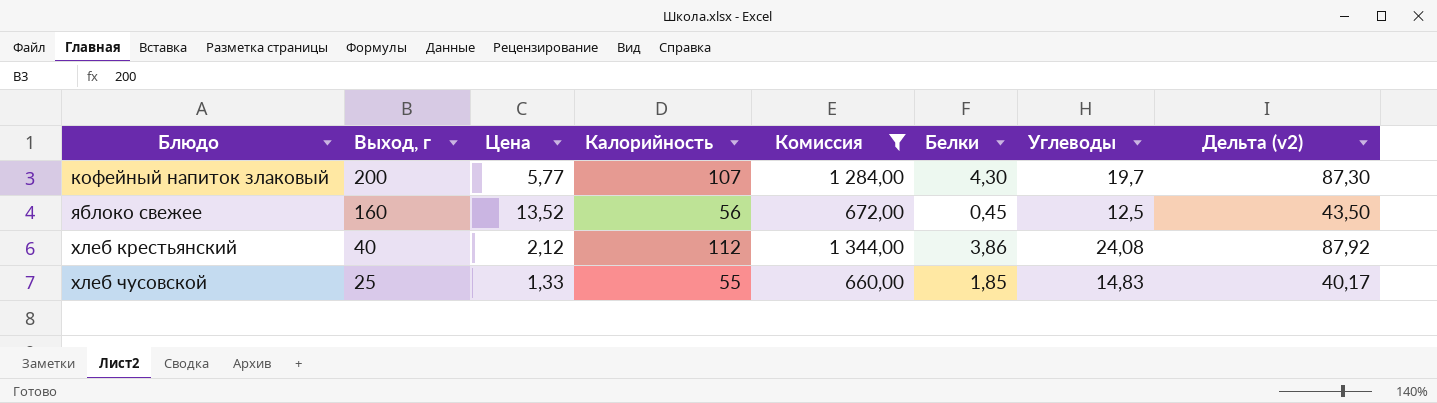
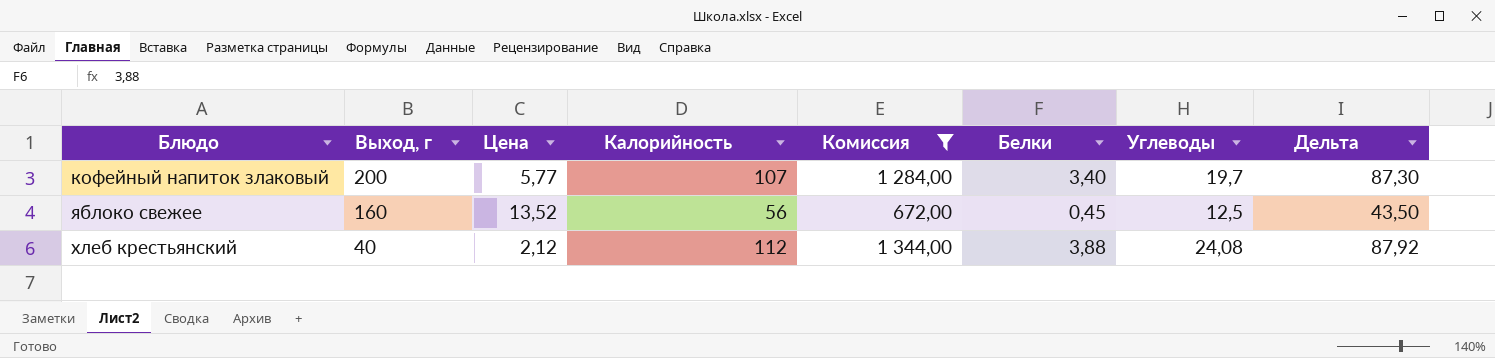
column name: Дельта (v2) -> Дельта
row хлеб чусовской: 25 | 1,33 | 55 | 660,00 | 1,85 | 14,83 | 40,17 -> none
кофейный напиток злаковый | Белки: 4,30 -> 3,40
хлеб крестьянский | Белки: 3,86 -> 3,88

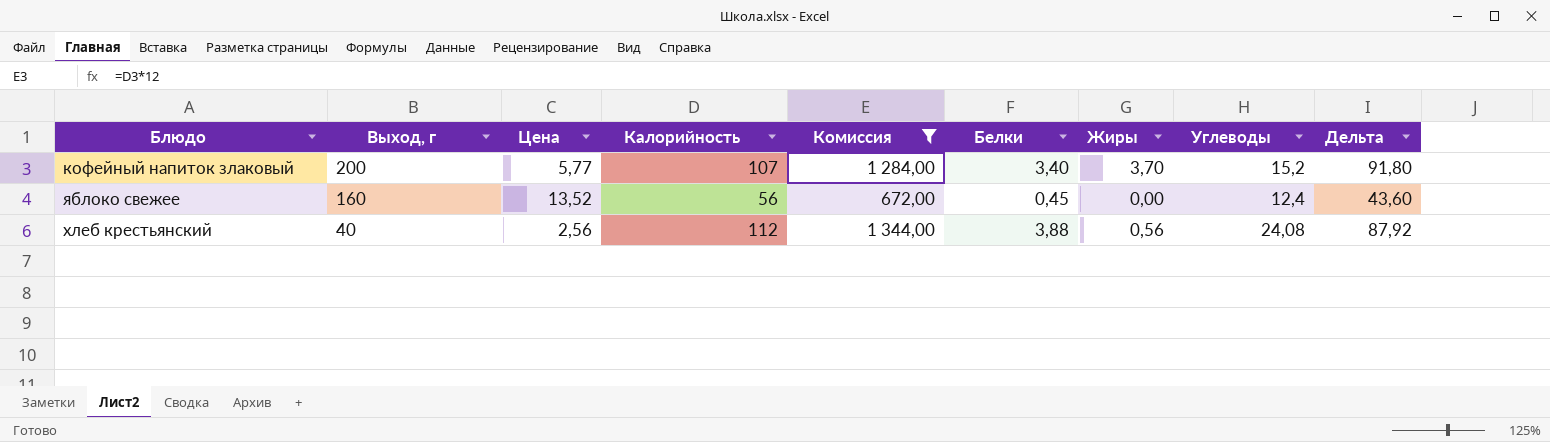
column Жиры | position: none -> 7
кофейный напиток злаковый | Углеводы: 19,7 -> 15,2
кофейный напиток злаковый | Дельта: 87,30 -> 91,80
яблоко свежее | Углеводы: 12,5 -> 12,4
яблоко свежее | Дельта: 43,50 -> 43,60
хлеб крестьянский | Цена: 2,12 -> 2,56

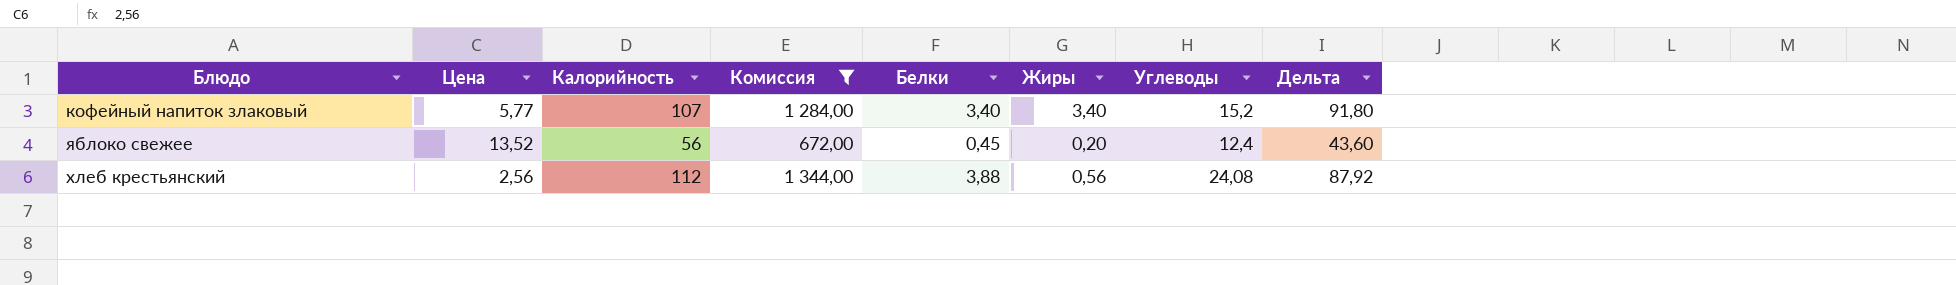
column Выход, г | position: 2 -> none
кофейный напиток злаковый | Жиры: 3,70 -> 3,40
яблоко свежее | Жиры: 0,00 -> 0,20

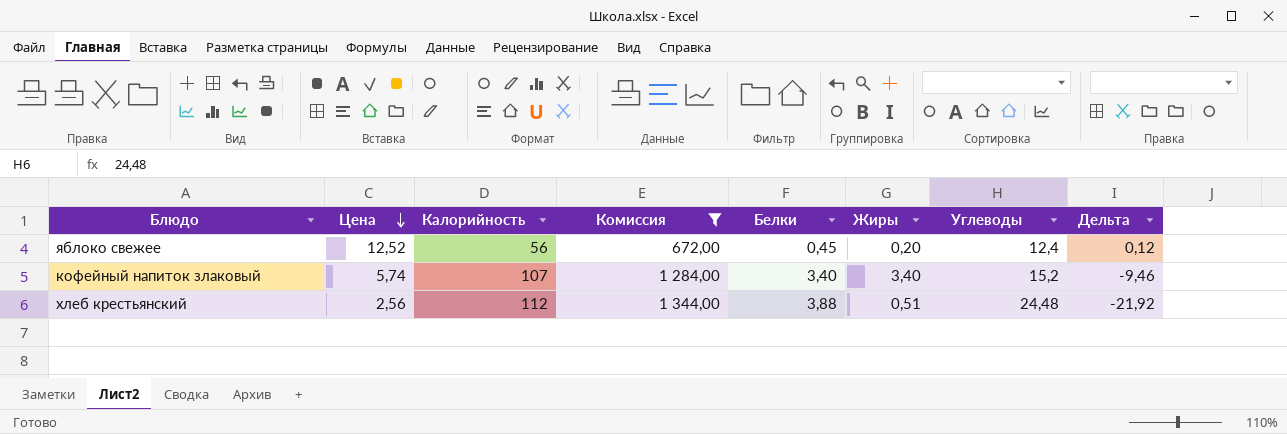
row order: none -> Цена descending
column Дельта | formula: [Калорийность] - [Углеводы] -> [Цена] - [Углеводы]
яблоко свежее | Цена: 13,52 -> 12,52
кофейный напиток злаковый | Цена: 5,77 -> 5,74
хлеб крестьянский | Жиры: 0,56 -> 0,51
хлеб крестьянский | Углеводы: 24,08 -> 24,48

